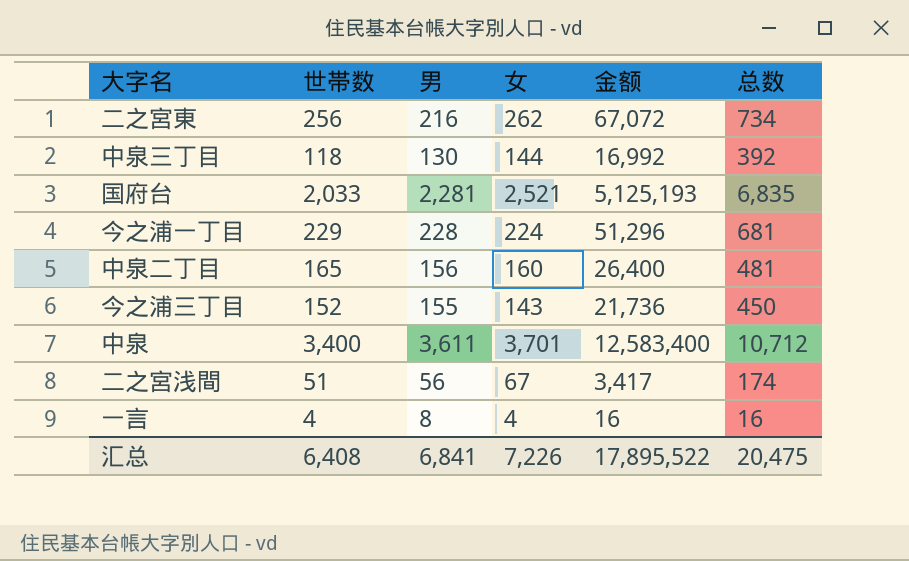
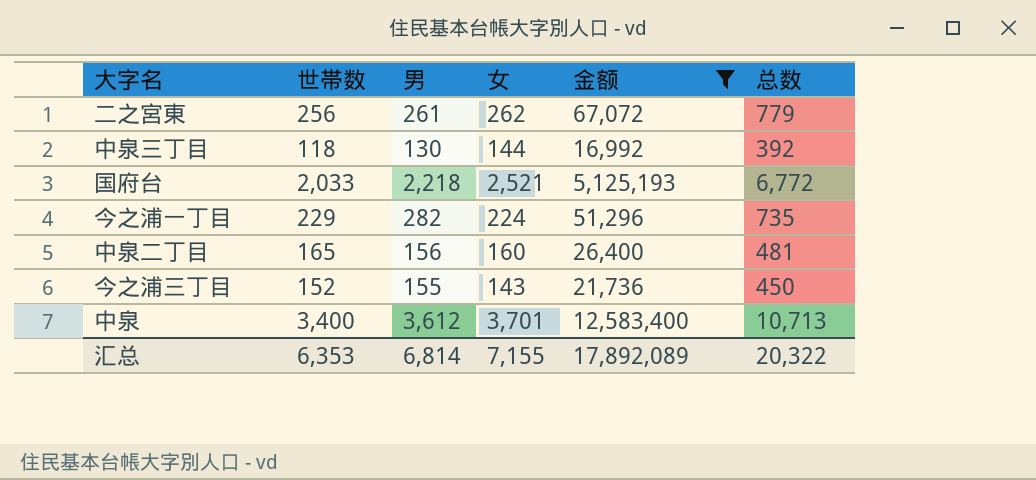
filter: none -> 金额 >= 16,992
二之宮東 | 男: 216 -> 261
二之宮東 | 总数: 734 -> 779
国府台 | 男: 2,281 -> 2,218
国府台 | 总数: 6,835 -> 6,772
今之浦一丁目 | 男: 228 -> 282
今之浦一丁目 | 总数: 681 -> 735
中泉 | 男: 3,611 -> 3,612
中泉 | 总数: 10,712 -> 10,713
汇总 | 世帯数: 6,408 -> 6,353
汇总 | 男: 6,841 -> 6,814
汇总 | 女: 7,226 -> 7,155
汇总 | 金额: 17,895,522 -> 17,892,089
汇总 | 总数: 20,475 -> 20,322

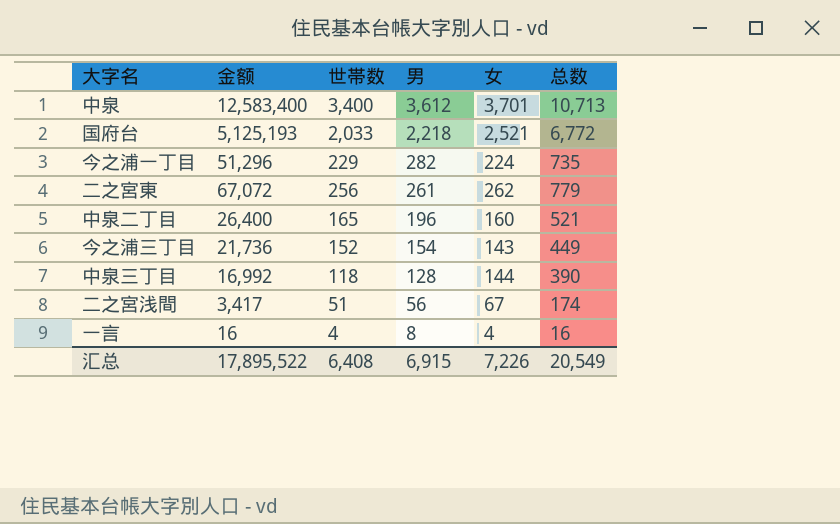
filter: 金额 >= 16,992 -> none
row order: none -> 男 descending
column 金额 | position: 5 -> 2
中泉二丁目 | 男: 156 -> 196
中泉二丁目 | 总数: 481 -> 521
今之浦三丁目 | 男: 155 -> 154
今之浦三丁目 | 总数: 450 -> 449
中泉三丁目 | 男: 130 -> 128
中泉三丁目 | 总数: 392 -> 390
汇总 | 金额: 17,892,089 -> 17,895,522
汇总 | 世帯数: 6,353 -> 6,408
汇总 | 男: 6,814 -> 6,915
汇总 | 女: 7,155 -> 7,226
汇总 | 总数: 20,322 -> 20,549

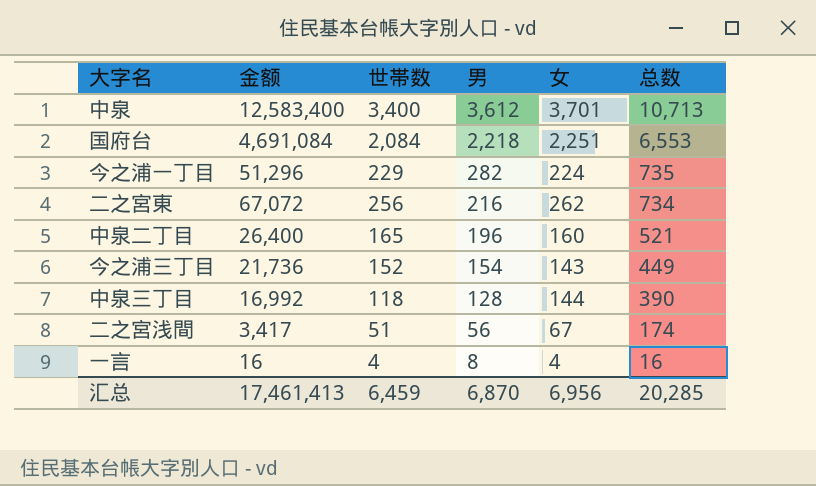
国府台 | 金额: 5,125,193 -> 4,691,084
国府台 | 世帯数: 2,033 -> 2,084
国府台 | 女: 2,521 -> 2,251
国府台 | 总数: 6,772 -> 6,553
二之宮東 | 男: 261 -> 216
二之宮東 | 总数: 779 -> 734
汇总 | 金额: 17,895,522 -> 17,461,413
汇总 | 世帯数: 6,408 -> 6,459
汇总 | 男: 6,915 -> 6,870
汇总 | 女: 7,226 -> 6,956
汇总 | 总数: 20,549 -> 20,285

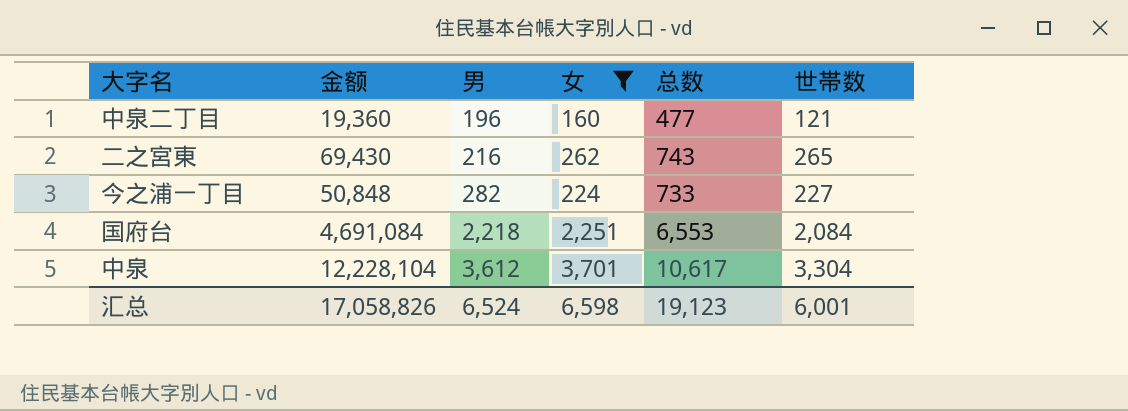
filter: none -> 女 >= 160
row order: 男 descending -> 男 ascending
column 世帯数 | position: 3 -> 6
中泉二丁目 | 金额: 26,400 -> 19,360
中泉二丁目 | 总数: 521 -> 477
中泉二丁目 | 世帯数: 165 -> 121
二之宮東 | 金额: 67,072 -> 69,430
二之宮東 | 总数: 734 -> 743
二之宮東 | 世帯数: 256 -> 265
今之浦一丁目 | 金额: 51,296 -> 50,848
今之浦一丁目 | 总数: 735 -> 733
今之浦一丁目 | 世帯数: 229 -> 227
中泉 | 金额: 12,583,400 -> 12,228,104
中泉 | 总数: 10,713 -> 10,617
中泉 | 世帯数: 3,400 -> 3,304
汇总 | 金额: 17,461,413 -> 17,058,826
汇总 | 男: 6,870 -> 6,524
汇总 | 女: 6,956 -> 6,598
汇总 | 总数: 20,285 -> 19,123
汇总 | 世帯数: 6,459 -> 6,001

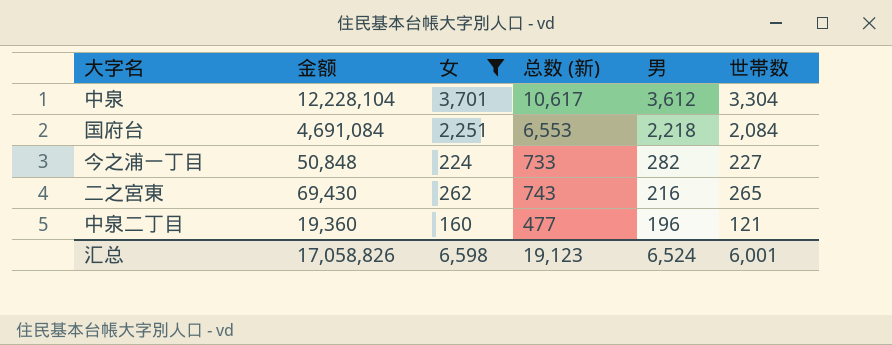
row order: 男 ascending -> 男 descending
column name: 总数 -> 总数 (新)
column 男 | position: 3 -> 5

